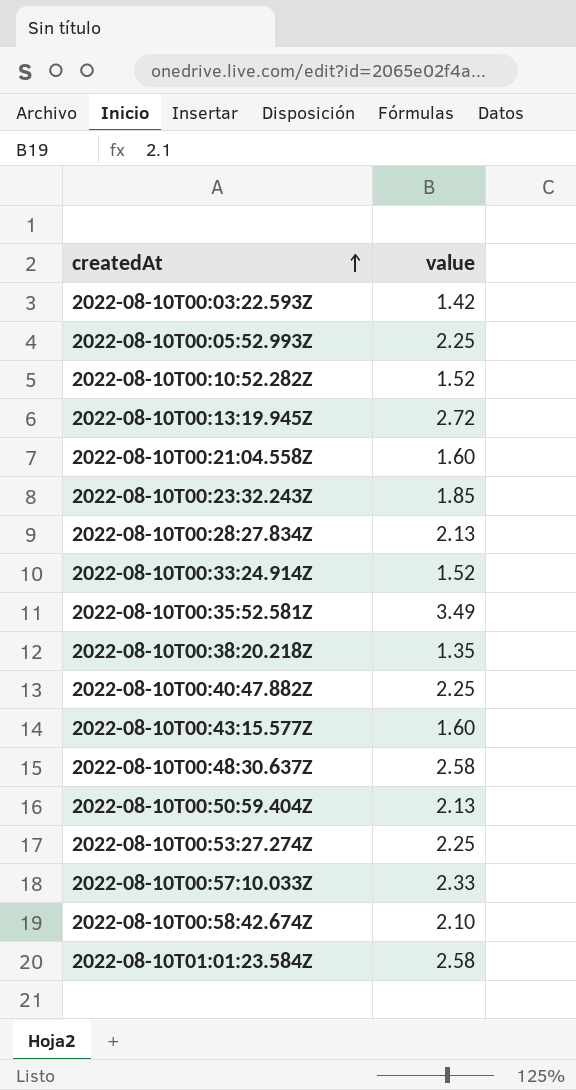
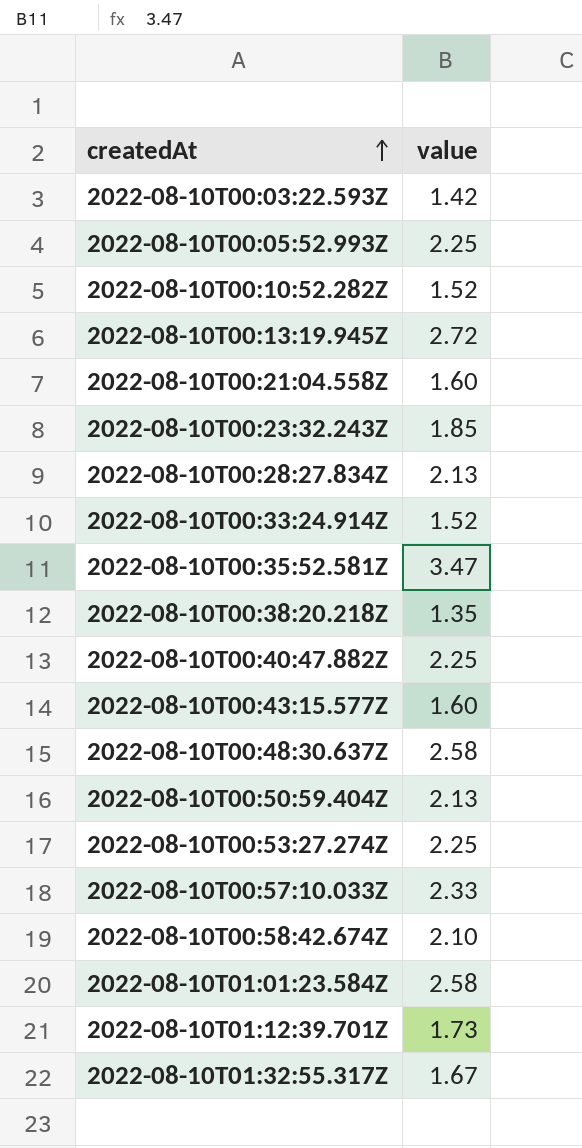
2022-08-10T00:35:52.581Z | value: 3.49 -> 3.47
row 2022-08-10T01:12:39.701Z: none -> 1.73
row 2022-08-10T01:32:55.317Z: none -> 1.67

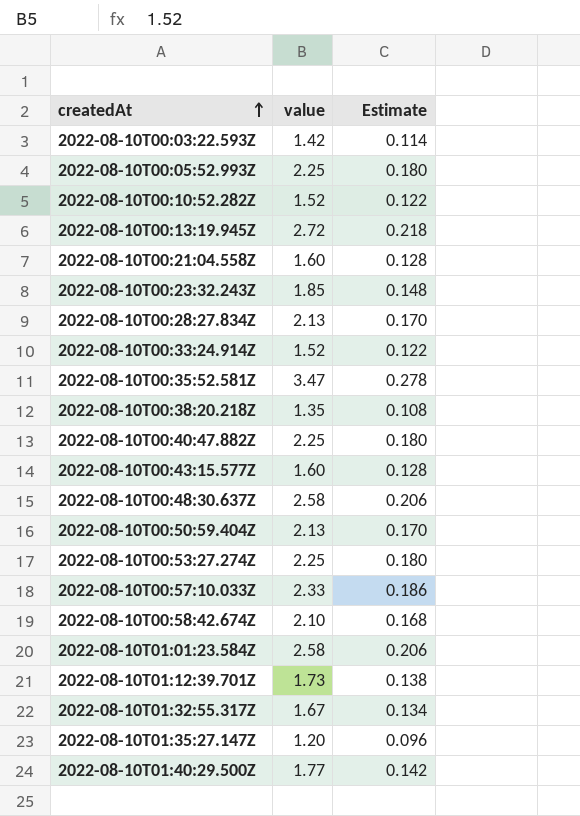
column Estimate | formula: none -> [value] * 0.08
row 2022-08-10T01:35:27.147Z: none -> 1.20 | 0.096
row 2022-08-10T01:40:29.500Z: none -> 1.77 | 0.142

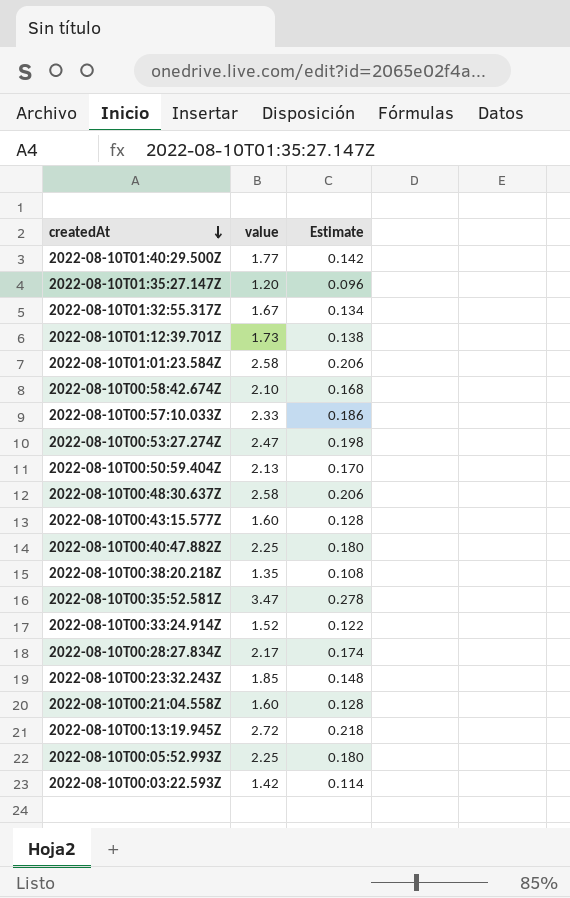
row order: createdAt ascending -> createdAt descending
row 2022-08-10T00:10:52.282Z: 1.52 | 0.122 -> none
2022-08-10T00:53:27.274Z | value: 2.25 -> 2.47
2022-08-10T00:53:27.274Z | Estimate: 0.180 -> 0.198
2022-08-10T00:28:27.834Z | value: 2.13 -> 2.17
2022-08-10T00:28:27.834Z | Estimate: 0.170 -> 0.174

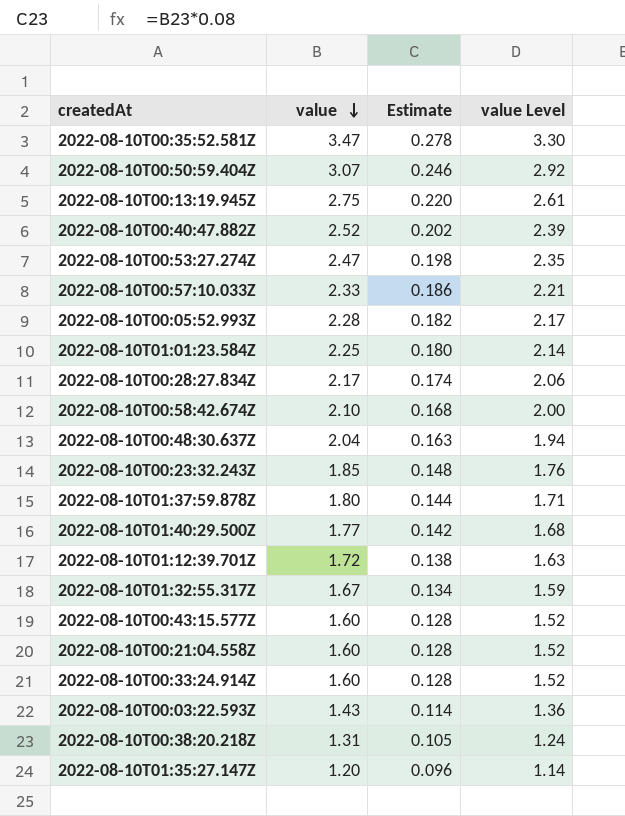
row order: createdAt descending -> value descending
column value Level | formula: none -> [value] * 0.95
2022-08-10T00:50:59.404Z | value: 2.13 -> 3.07
2022-08-10T00:50:59.404Z | Estimate: 0.170 -> 0.246
2022-08-10T00:13:19.945Z | value: 2.72 -> 2.75
2022-08-10T00:13:19.945Z | Estimate: 0.218 -> 0.220
2022-08-10T00:40:47.882Z | value: 2.25 -> 2.52
2022-08-10T00:40:47.882Z | Estimate: 0.180 -> 0.202
2022-08-10T00:05:52.993Z | value: 2.25 -> 2.28
2022-08-10T00:05:52.993Z | Estimate: 0.180 -> 0.182
2022-08-10T01:01:23.584Z | value: 2.58 -> 2.25
2022-08-10T01:01:23.584Z | Estimate: 0.206 -> 0.180
2022-08-10T00:48:30.637Z | value: 2.58 -> 2.04
2022-08-10T00:48:30.637Z | Estimate: 0.206 -> 0.163
row 2022-08-10T01:37:59.878Z: none -> 1.80 | 0.144 | 1.71
2022-08-10T01:12:39.701Z | value: 1.73 -> 1.72
2022-08-10T00:33:24.914Z | value: 1.52 -> 1.60
2022-08-10T00:33:24.914Z | Estimate: 0.122 -> 0.128
2022-08-10T00:03:22.593Z | value: 1.42 -> 1.43
2022-08-10T00:38:20.218Z | value: 1.35 -> 1.31
2022-08-10T00:38:20.218Z | Estimate: 0.108 -> 0.105

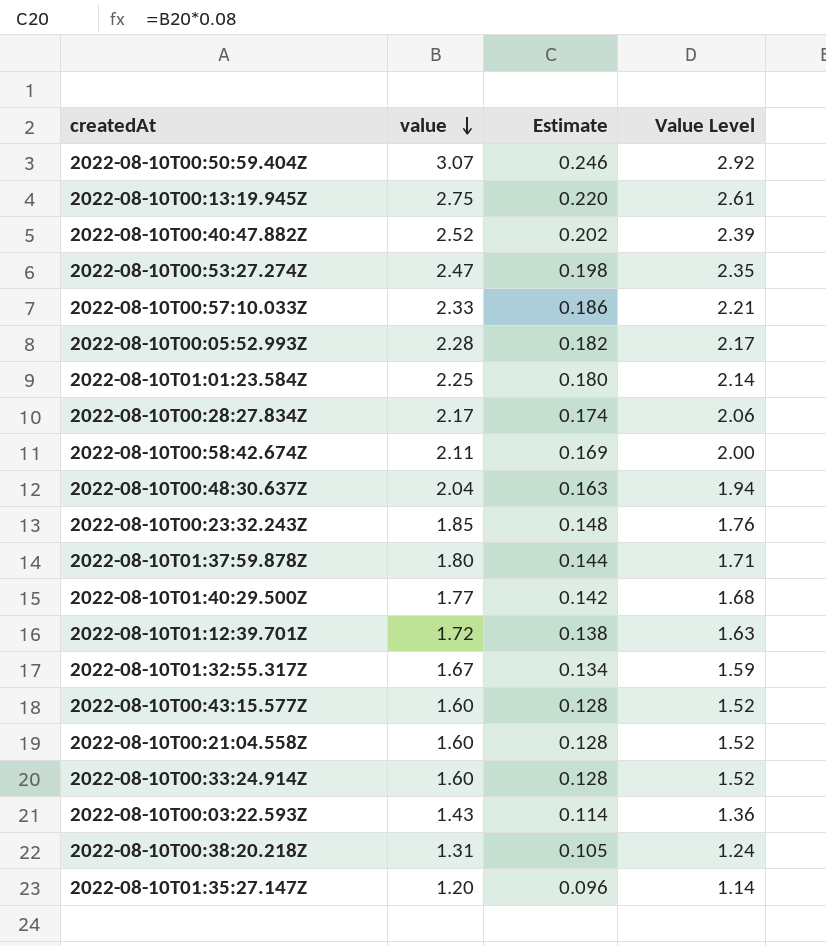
column name: value Level -> Value Level
row 2022-08-10T00:35:52.581Z: 3.47 | 0.278 | 3.30 -> none
2022-08-10T00:58:42.674Z | value: 2.10 -> 2.11
2022-08-10T00:58:42.674Z | Estimate: 0.168 -> 0.169

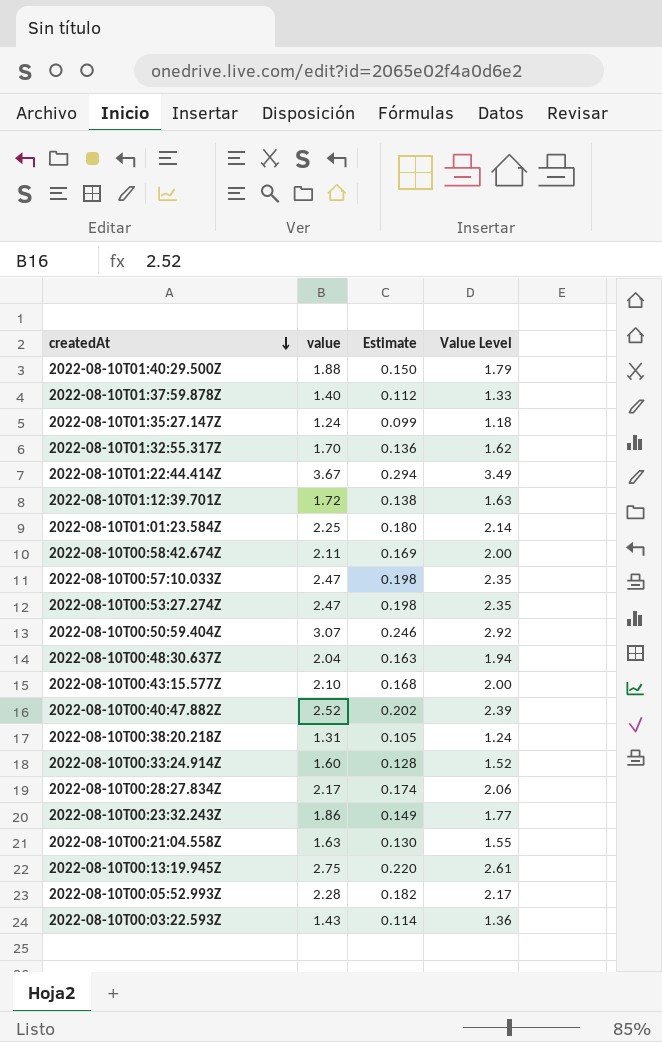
row order: value descending -> createdAt descending
2022-08-10T01:40:29.500Z | value: 1.77 -> 1.88
2022-08-10T01:40:29.500Z | Estimate: 0.142 -> 0.150
2022-08-10T01:40:29.500Z | Value Level: 1.68 -> 1.79
2022-08-10T01:37:59.878Z | value: 1.80 -> 1.40
2022-08-10T01:37:59.878Z | Estimate: 0.144 -> 0.112
2022-08-10T01:37:59.878Z | Value Level: 1.71 -> 1.33
2022-08-10T01:35:27.147Z | value: 1.20 -> 1.24
2022-08-10T01:35:27.147Z | Estimate: 0.096 -> 0.099
2022-08-10T01:35:27.147Z | Value Level: 1.14 -> 1.18
2022-08-10T01:32:55.317Z | value: 1.67 -> 1.70
2022-08-10T01:32:55.317Z | Estimate: 0.134 -> 0.136
2022-08-10T01:32:55.317Z | Value Level: 1.59 -> 1.62
row 2022-08-10T01:22:44.414Z: none -> 3.67 | 0.294 | 3.49
2022-08-10T00:57:10.033Z | value: 2.33 -> 2.47
2022-08-10T00:57:10.033Z | Estimate: 0.186 -> 0.198
2022-08-10T00:57:10.033Z | Value Level: 2.21 -> 2.35
2022-08-10T00:43:15.577Z | value: 1.60 -> 2.10
2022-08-10T00:43:15.577Z | Estimate: 0.128 -> 0.168
2022-08-10T00:43:15.577Z | Value Level: 1.52 -> 2.00
2022-08-10T00:23:32.243Z | value: 1.85 -> 1.86
2022-08-10T00:23:32.243Z | Estimate: 0.148 -> 0.149
2022-08-10T00:23:32.243Z | Value Level: 1.76 -> 1.77
2022-08-10T00:21:04.558Z | value: 1.60 -> 1.63
2022-08-10T00:21:04.558Z | Estimate: 0.128 -> 0.130
2022-08-10T00:21:04.558Z | Value Level: 1.52 -> 1.55

